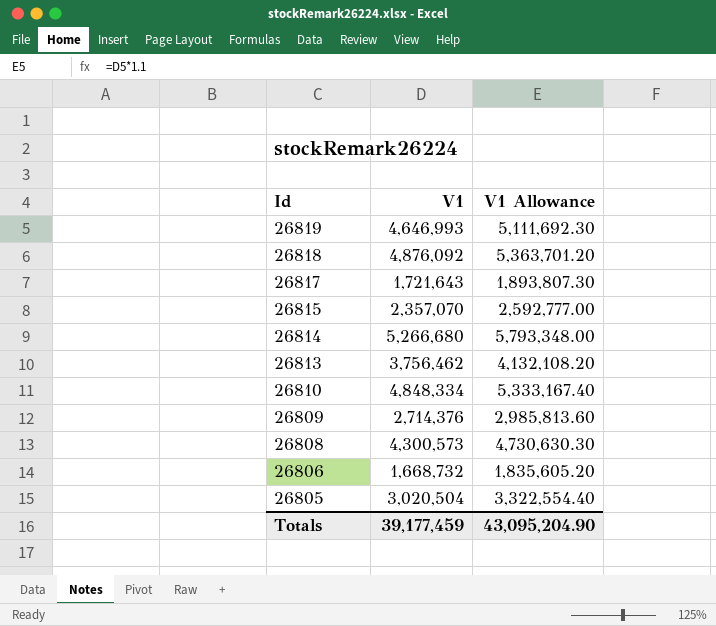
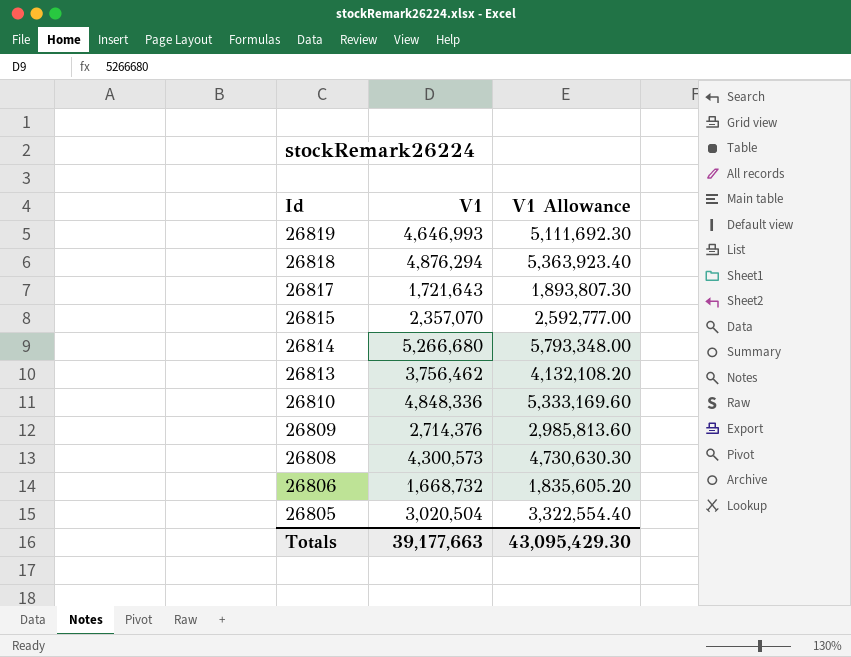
26818 | V1: 4,876,092 -> 4,876,294
26818 | V1 Allowance: 5,363,701.20 -> 5,363,923.40
26810 | V1: 4,848,334 -> 4,848,336
26810 | V1 Allowance: 5,333,167.40 -> 5,333,169.60
Totals | V1: 39,177,459 -> 39,177,663
Totals | V1 Allowance: 43,095,204.90 -> 43,095,429.30

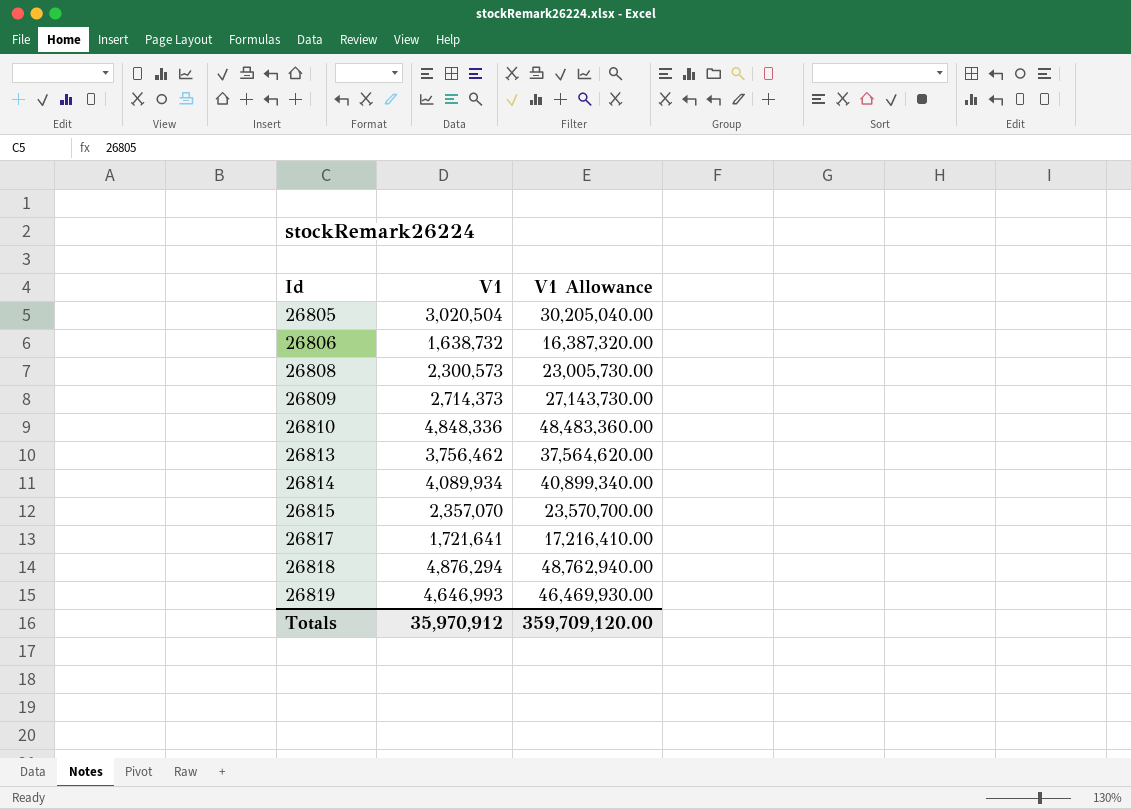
row order: Id descending -> Id ascending
column V1 Allowance | formula: [V1] * 1.1 -> [V1] * 10
26806 | V1: 1,668,732 -> 1,638,732
26808 | V1: 4,300,573 -> 2,300,573
26809 | V1: 2,714,376 -> 2,714,373
26814 | V1: 5,266,680 -> 4,089,934
26817 | V1: 1,721,643 -> 1,721,641
Totals | V1: 39,177,663 -> 35,970,912
Totals | V1 Allowance: 43,095,429.30 -> 359,709,120.00

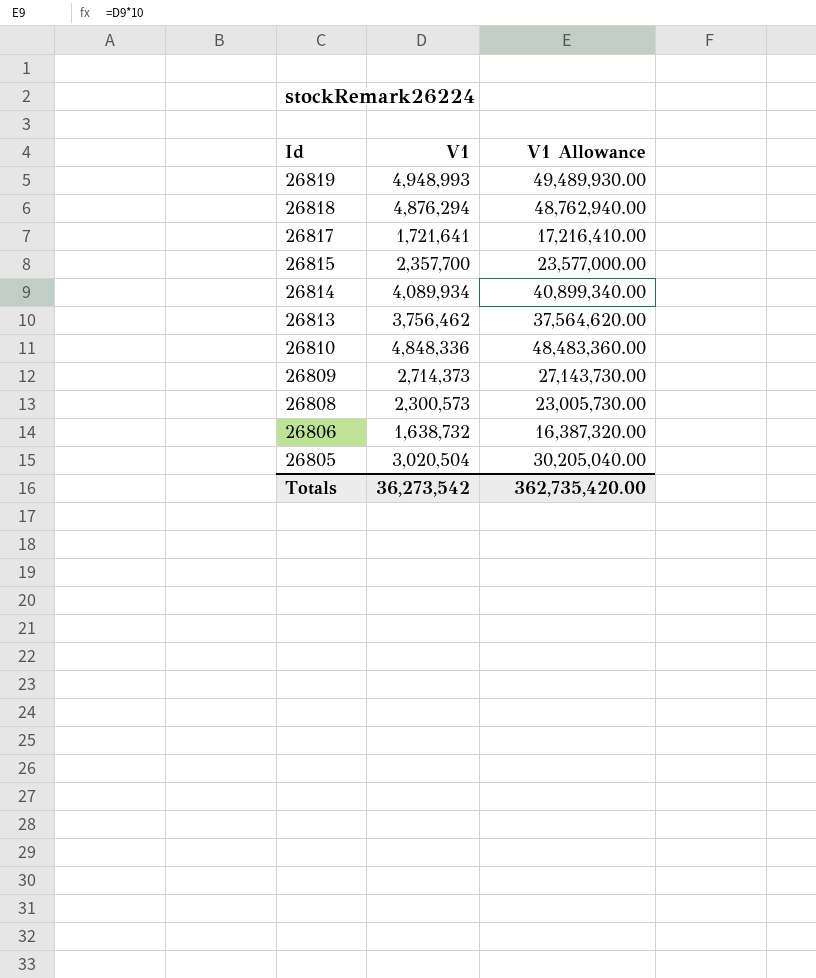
row order: Id ascending -> Id descending
26819 | V1: 4,646,993 -> 4,948,993
26819 | V1 Allowance: 46,469,930.00 -> 49,489,930.00
26815 | V1: 2,357,070 -> 2,357,700
26815 | V1 Allowance: 23,570,700.00 -> 23,577,000.00
Totals | V1: 35,970,912 -> 36,273,542
Totals | V1 Allowance: 359,709,120.00 -> 362,735,420.00

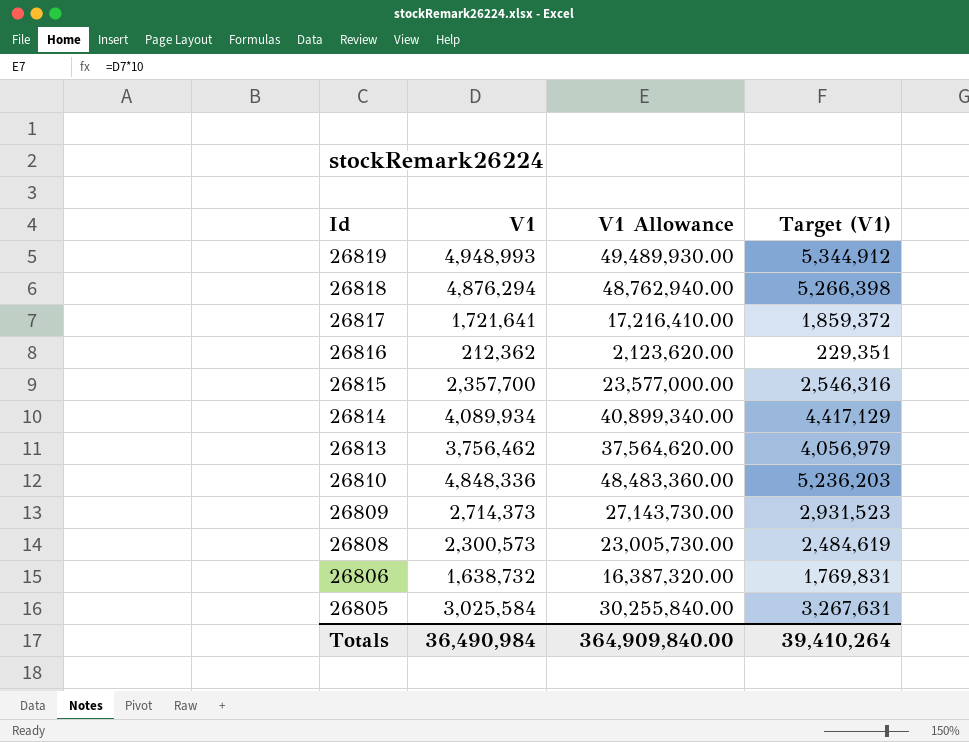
column Target (V1) | formula: none -> [V1] * 1.08
row 26816: none -> 212,362 | 2,123,620.00 | 229,351
26805 | V1: 3,020,504 -> 3,025,584
26805 | V1 Allowance: 30,205,040.00 -> 30,255,840.00
Totals | V1: 36,273,542 -> 36,490,984
Totals | V1 Allowance: 362,735,420.00 -> 364,909,840.00

